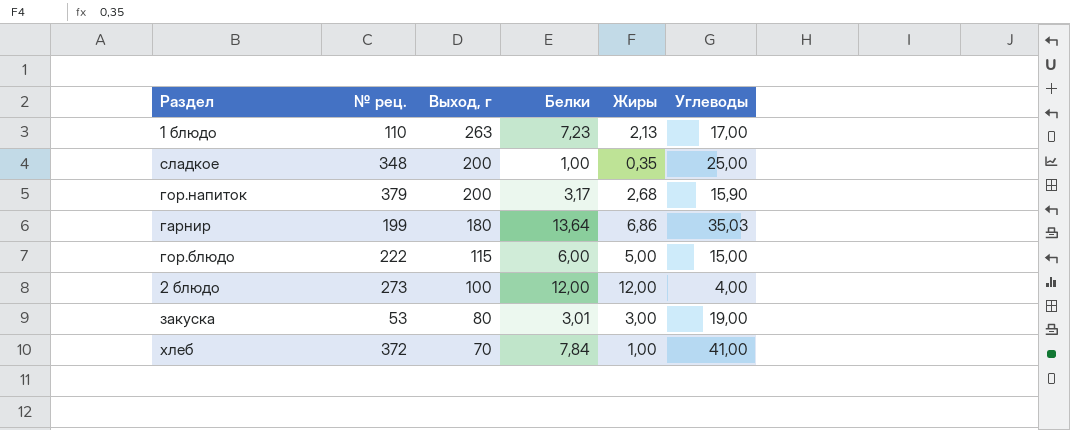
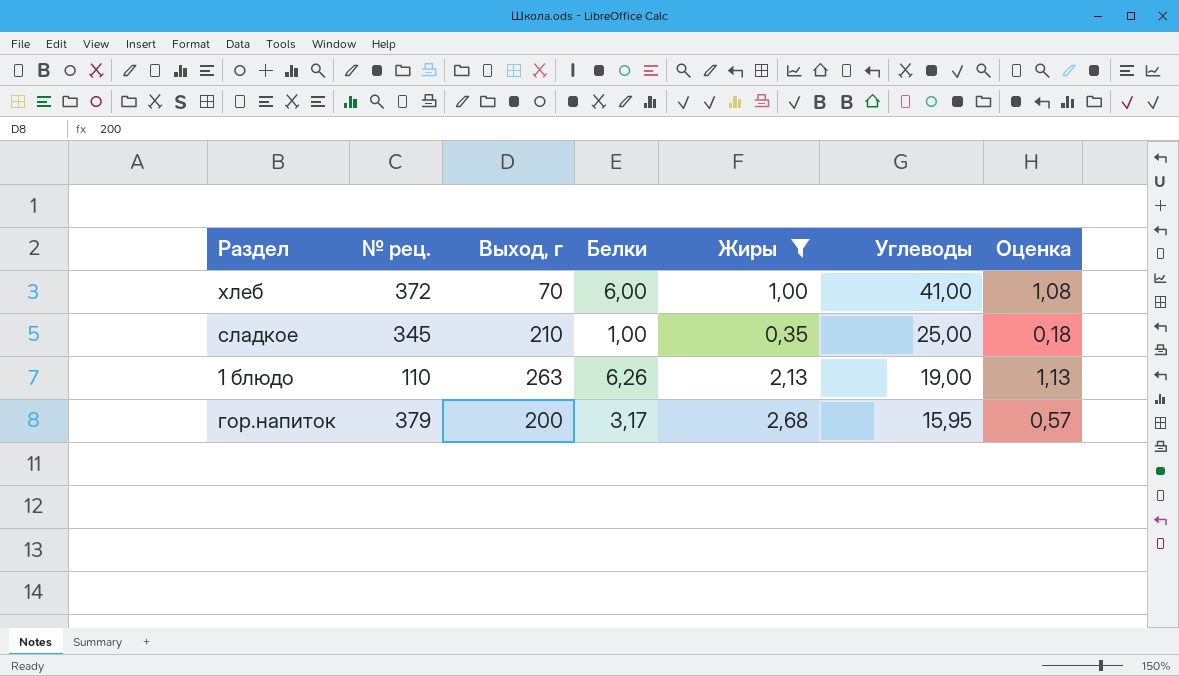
filter: none -> Жиры <= 2,68
row order: Выход, г descending -> Углеводы descending
column Оценка | formula: none -> [Белки] * 0,18
хлеб | Белки: 7,84 -> 6,00
сладкое | № рец.: 348 -> 345
сладкое | Выход, г: 200 -> 210
1 блюдо | Белки: 7,23 -> 6,26
1 блюдо | Углеводы: 17,00 -> 19,00
гор.напиток | Углеводы: 15,90 -> 15,95

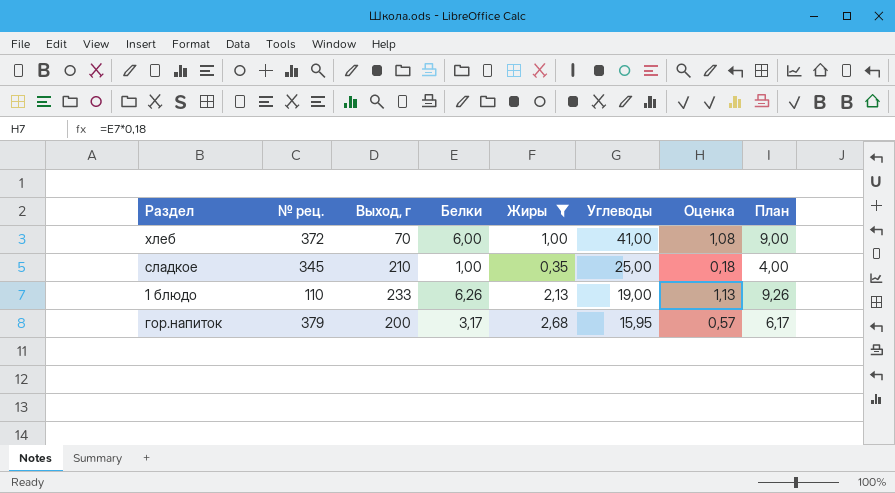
column План | formula: none -> [Белки] + 3
1 блюдо | Выход, г: 263 -> 233

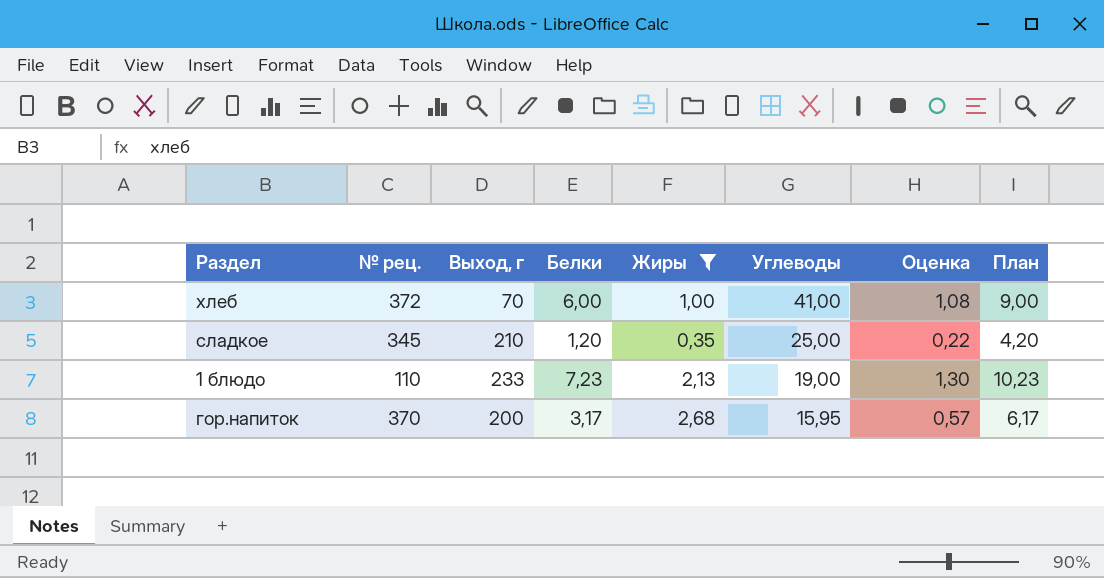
сладкое | Белки: 1,00 -> 1,20
сладкое | Оценка: 0,18 -> 0,22
сладкое | План: 4,00 -> 4,20
1 блюдо | Белки: 6,26 -> 7,23
1 блюдо | Оценка: 1,13 -> 1,30
1 блюдо | План: 9,26 -> 10,23
гор.напиток | № рец.: 379 -> 370

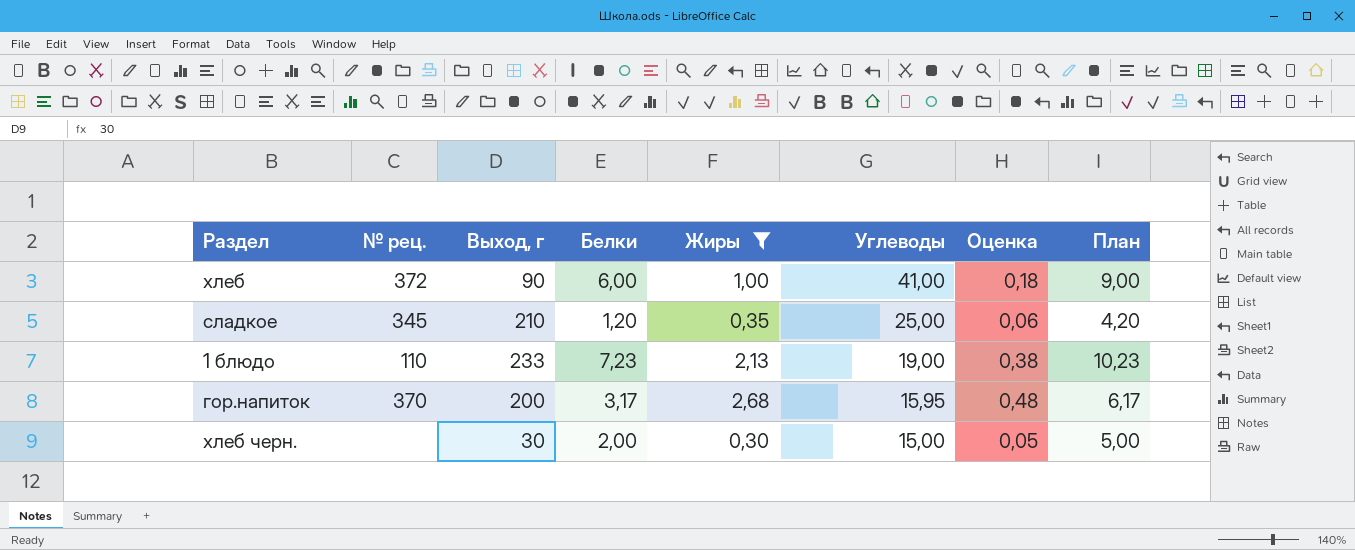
column Оценка | formula: [Белки] * 0,18 -> [Жиры] * 0,18
хлеб | Выход, г: 70 -> 90
row хлеб черн.: none -> none | 30 | 2,00 | 0,30 | 15,00 | 0,05 | 5,00

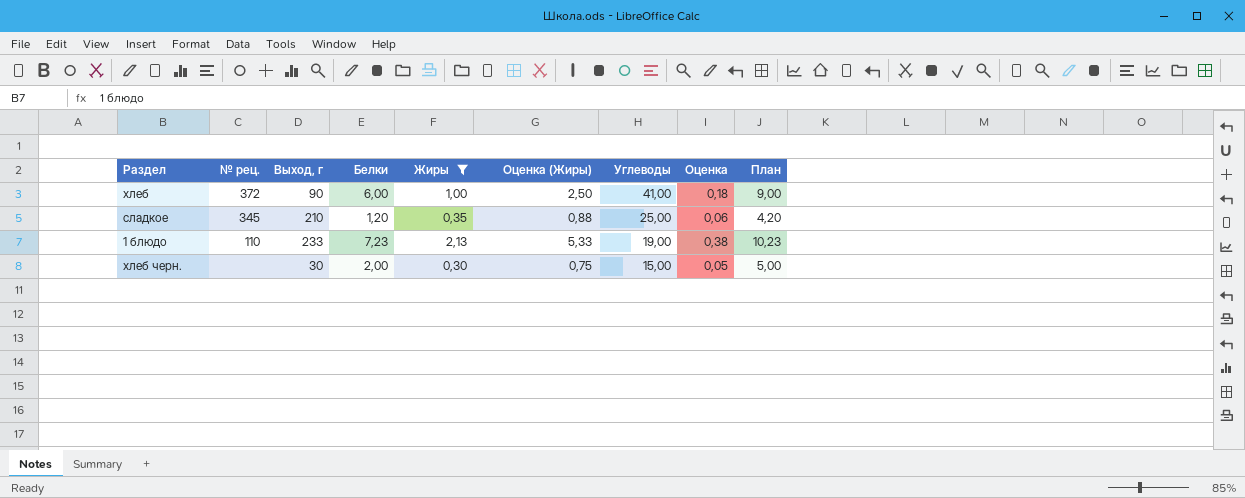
column Оценка (Жиры) | formula: none -> [Жиры] * 2,5
row гор.напиток: 370 | 200 | 3,17 | 2,68 | 15,95 | 0,48 | 6,17 -> none

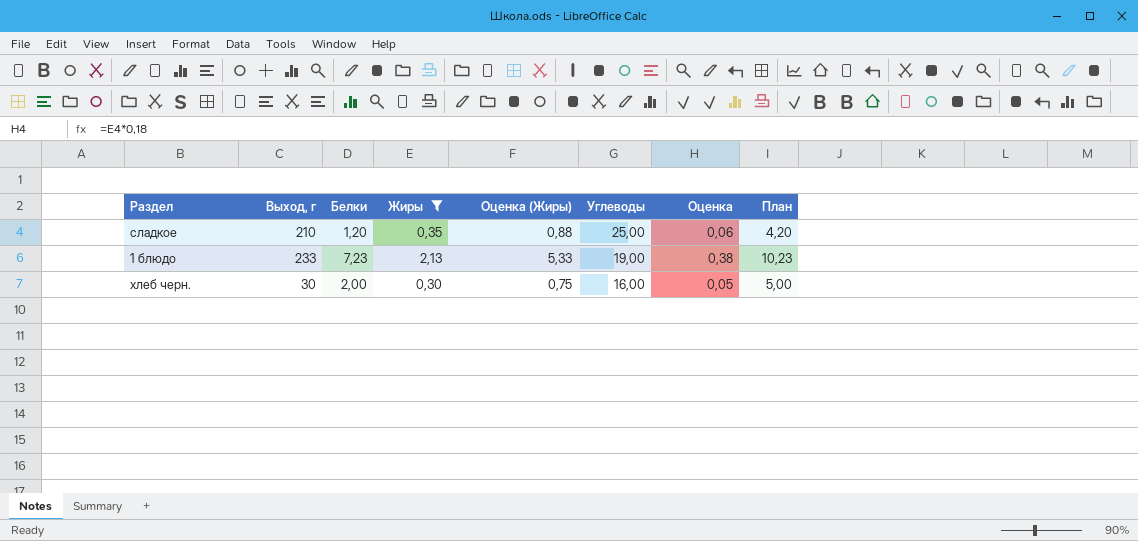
column № рец. | position: 2 -> none
row хлеб: 372 | 90 | 6,00 | 1,00 | 2,50 | 41,00 | 0,18 | 9,00 -> none
хлеб черн. | Углеводы: 15,00 -> 16,00

